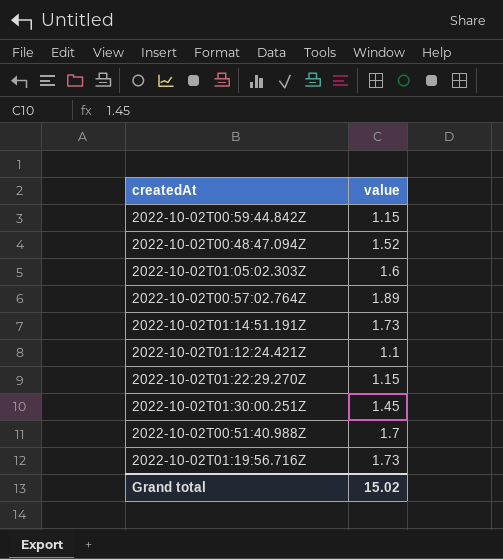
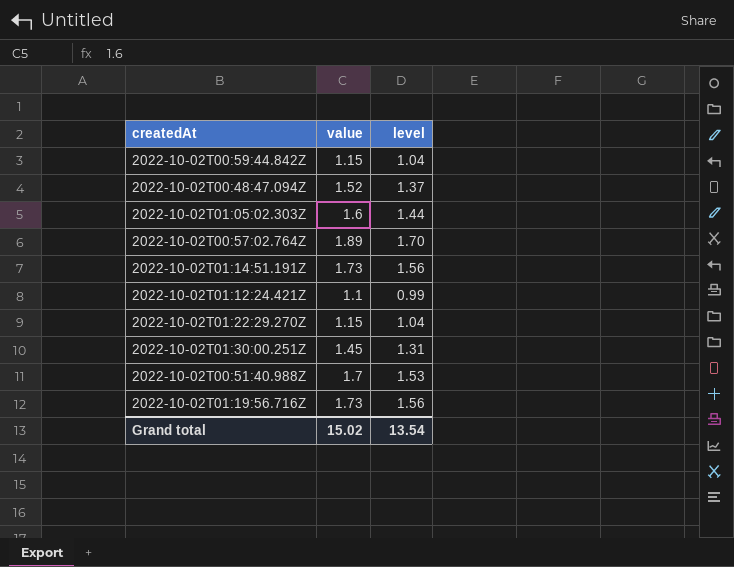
column level | formula: none -> [value] * 0.9

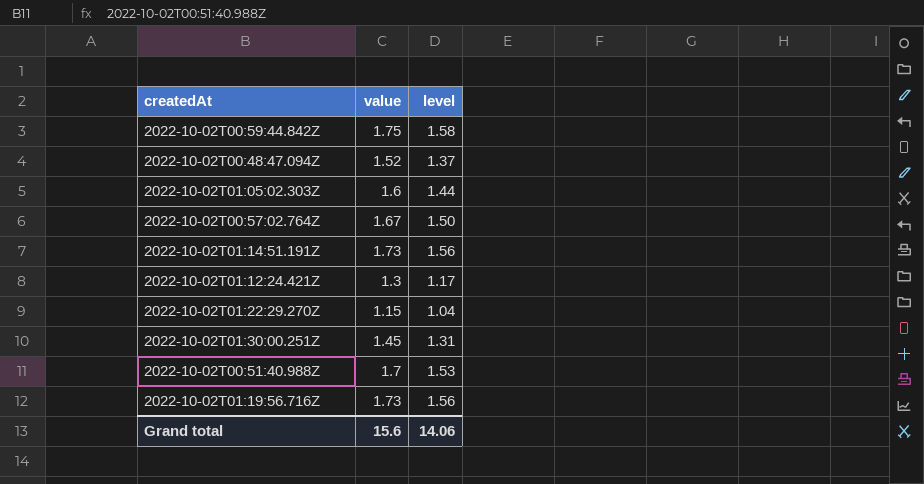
2022-10-02T00:59:44.842Z | value: 1.15 -> 1.75
2022-10-02T00:59:44.842Z | level: 1.04 -> 1.58
2022-10-02T00:57:02.764Z | value: 1.89 -> 1.67
2022-10-02T00:57:02.764Z | level: 1.70 -> 1.50
2022-10-02T01:12:24.421Z | value: 1.1 -> 1.3
2022-10-02T01:12:24.421Z | level: 0.99 -> 1.17
Grand total | value: 15.02 -> 15.6
Grand total | level: 13.54 -> 14.06

